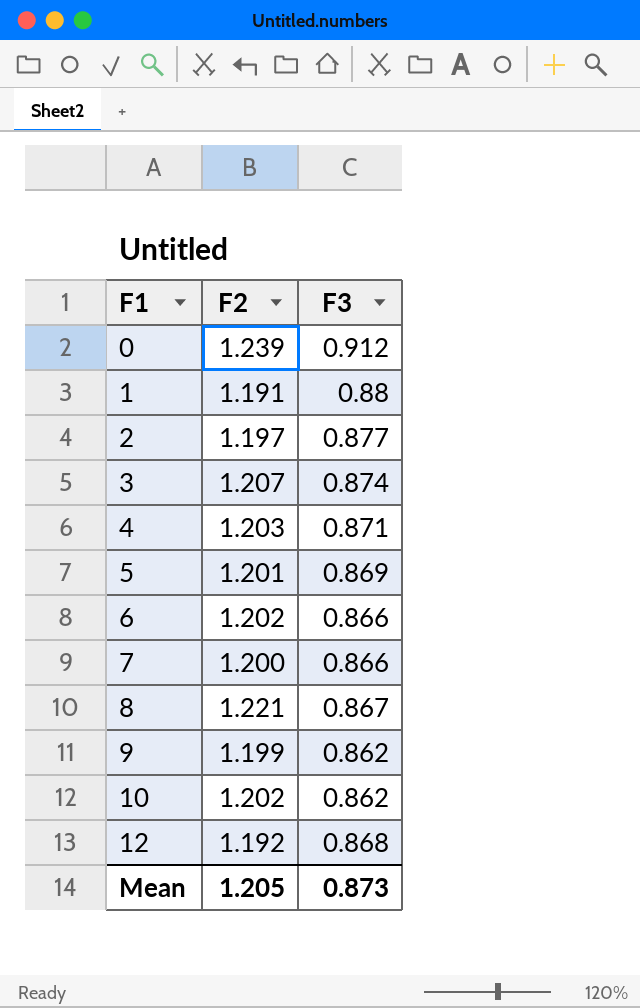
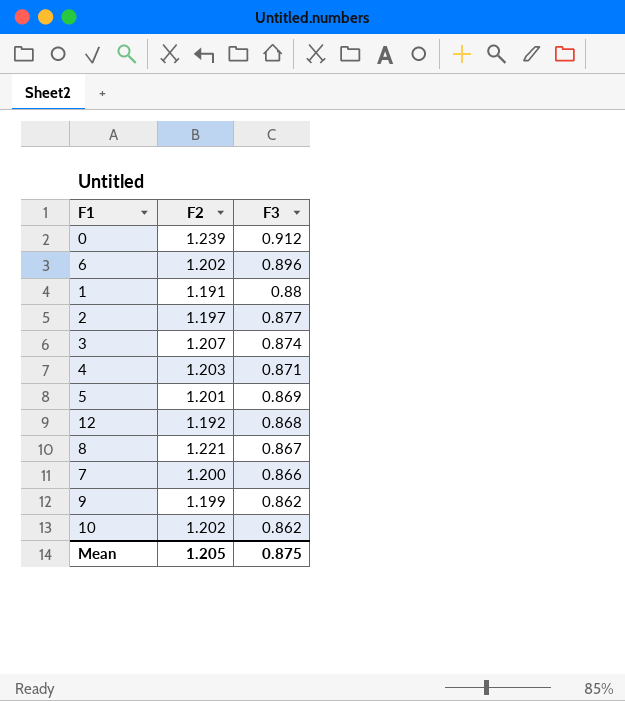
row order: F1 ascending -> F3 descending
6 | F3: 0.866 -> 0.896
Mean | F3: 0.873 -> 0.875

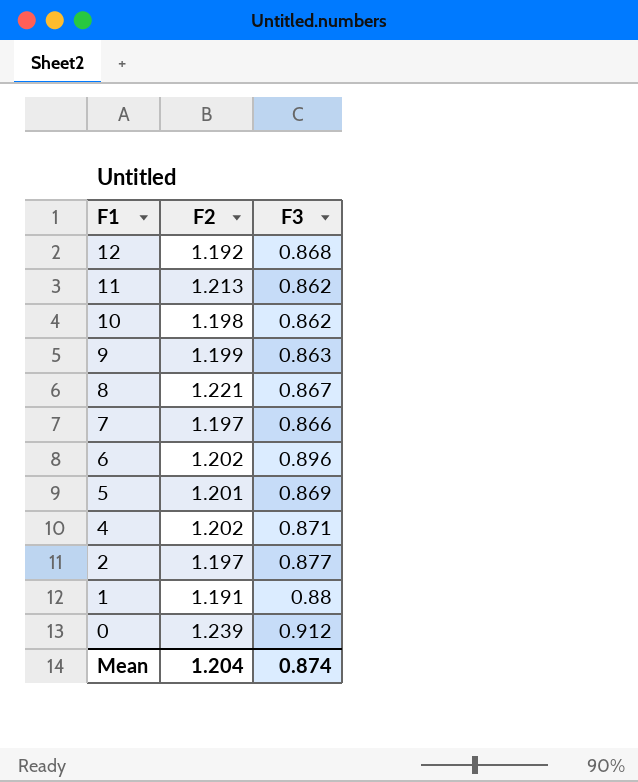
row order: F3 descending -> F1 descending
row 3: 1.207 | 0.874 -> none
row 11: none -> 1.213 | 0.862
10 | F2: 1.202 -> 1.198
9 | F3: 0.862 -> 0.863
7 | F2: 1.200 -> 1.197
4 | F2: 1.203 -> 1.202
Mean | F2: 1.205 -> 1.204
Mean | F3: 0.875 -> 0.874

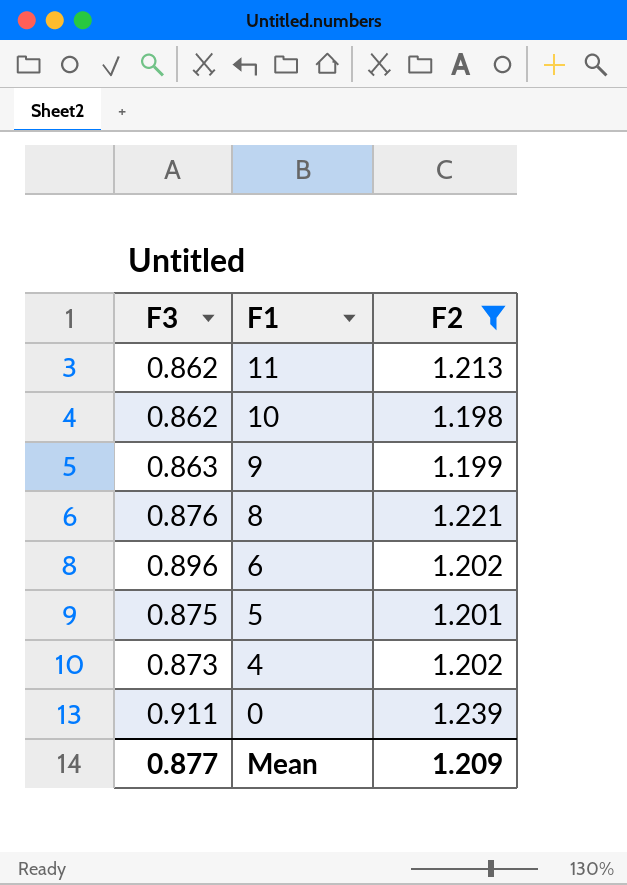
filter: none -> F2 >= 1.198
column F3 | position: 3 -> 1
8 | F3: 0.867 -> 0.876
5 | F3: 0.869 -> 0.875
4 | F3: 0.871 -> 0.873
0 | F3: 0.912 -> 0.911
Mean | F3: 0.874 -> 0.877
Mean | F2: 1.204 -> 1.209

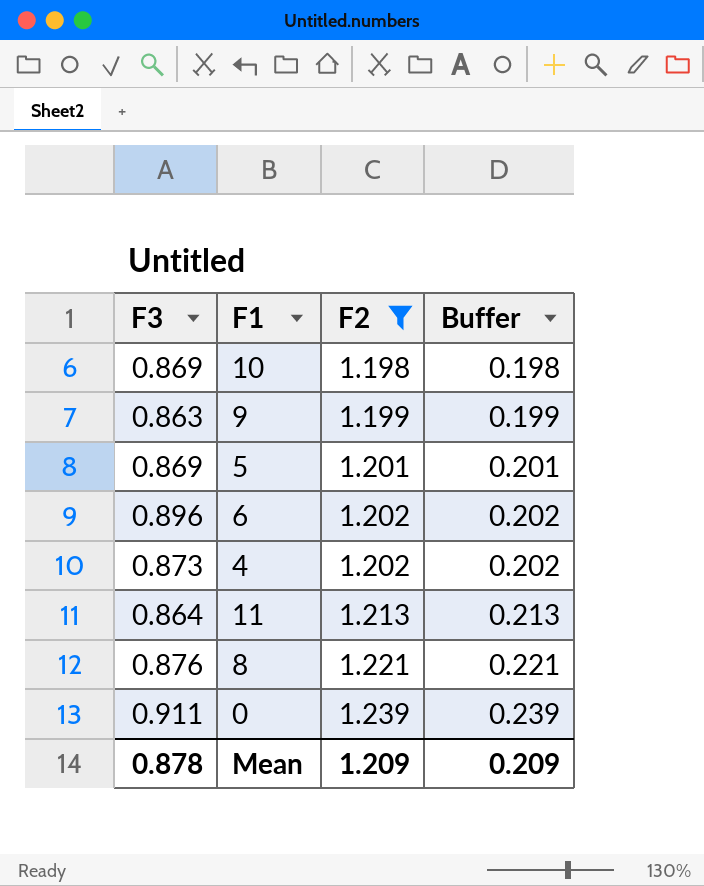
row order: F1 descending -> F2 ascending
column Buffer | formula: none -> [F2] - 1
10 | F3: 0.862 -> 0.869
5 | F3: 0.875 -> 0.869
11 | F3: 0.862 -> 0.864
Mean | F3: 0.877 -> 0.878

